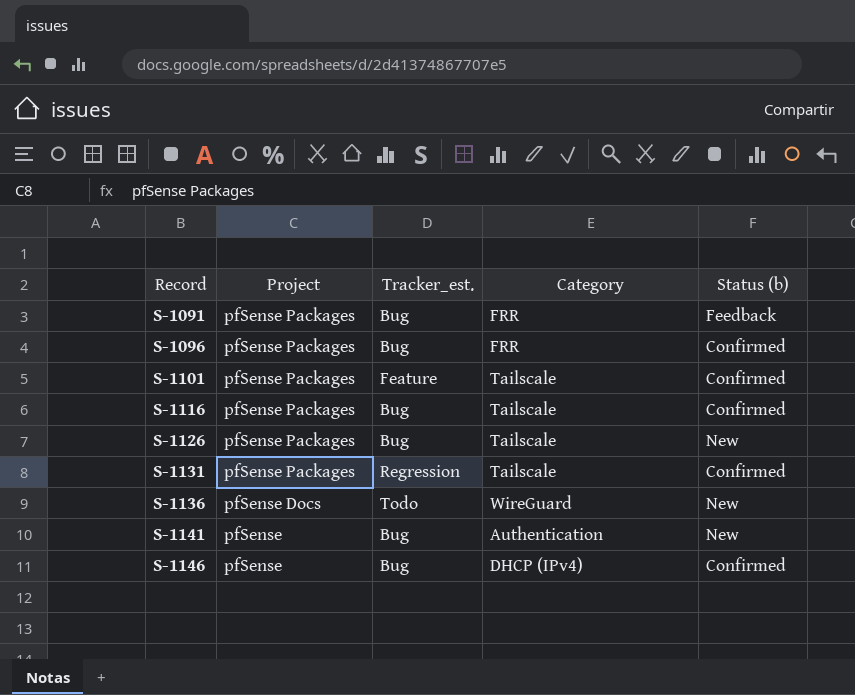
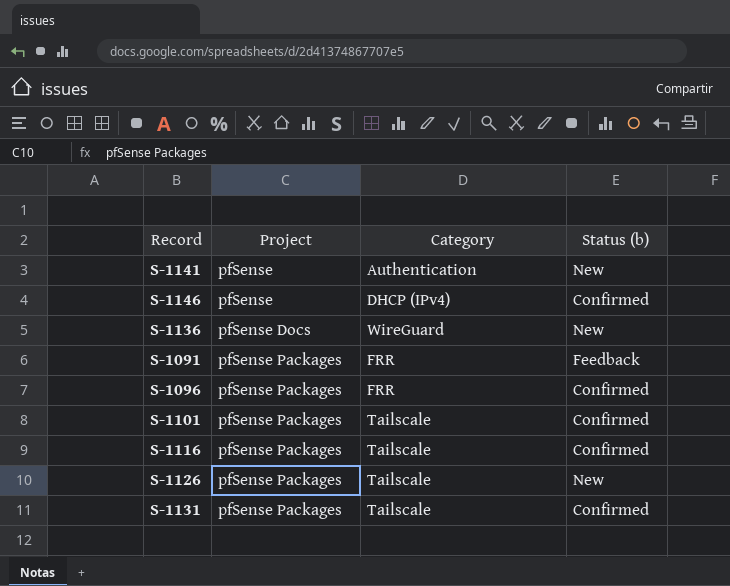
row order: Record ascending -> Project ascending
column Tracker_est. | position: 3 -> none

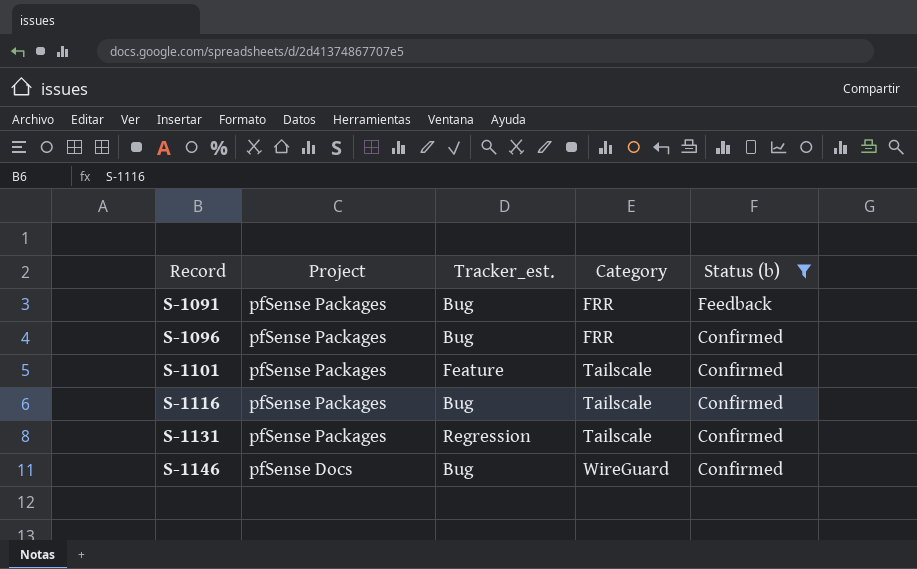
filter: none -> Status (b) != New
row order: Project ascending -> Record ascending
column Tracker_est. | position: none -> 3
S-1146 | Project: pfSense -> pfSense Docs
S-1146 | Category: DHCP (IPv4) -> WireGuard

